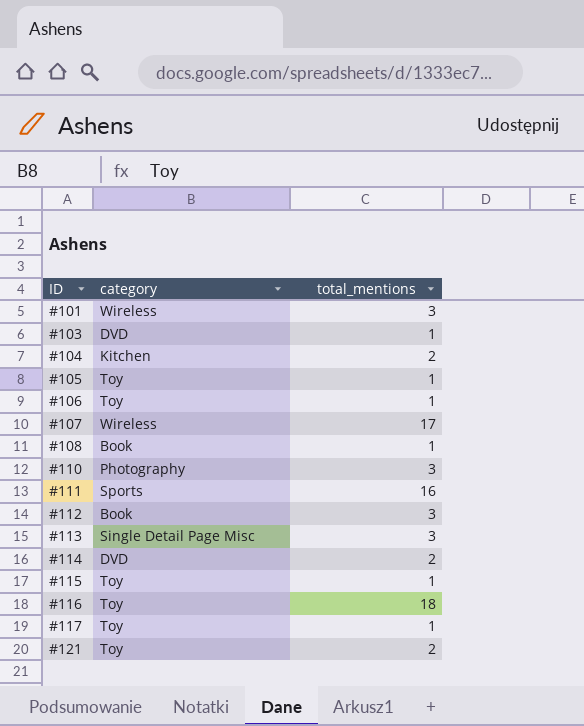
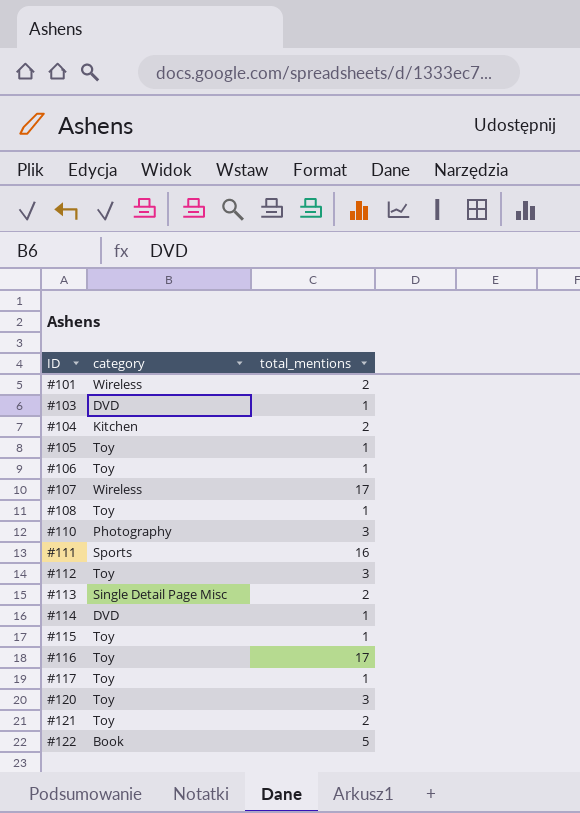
#101 | total_mentions: 3 -> 2
#108 | category: Book -> Toy
#112 | category: Book -> Toy
#113 | total_mentions: 3 -> 2
#114 | total_mentions: 2 -> 1
#116 | total_mentions: 18 -> 17
row #120: none -> Toy | 3
row #122: none -> Book | 5

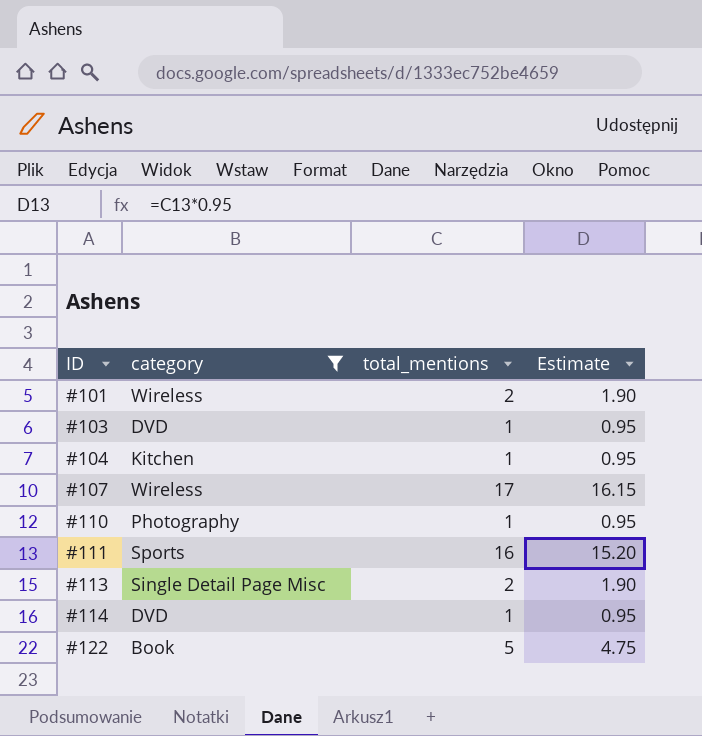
filter: none -> category != Toy
column Estimate | formula: none -> [total_mentions] * 0.95
#104 | total_mentions: 2 -> 1
#110 | total_mentions: 3 -> 1

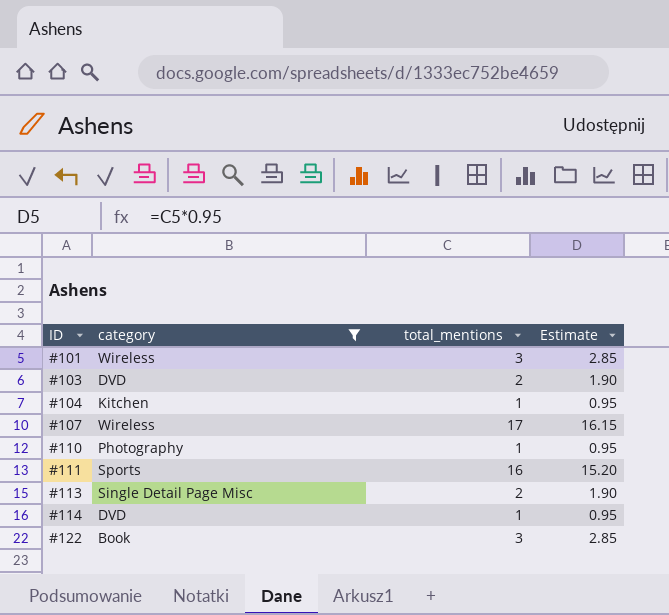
#101 | total_mentions: 2 -> 3
#101 | Estimate: 1.90 -> 2.85
#103 | total_mentions: 1 -> 2
#103 | Estimate: 0.95 -> 1.90
#122 | total_mentions: 5 -> 3
#122 | Estimate: 4.75 -> 2.85

